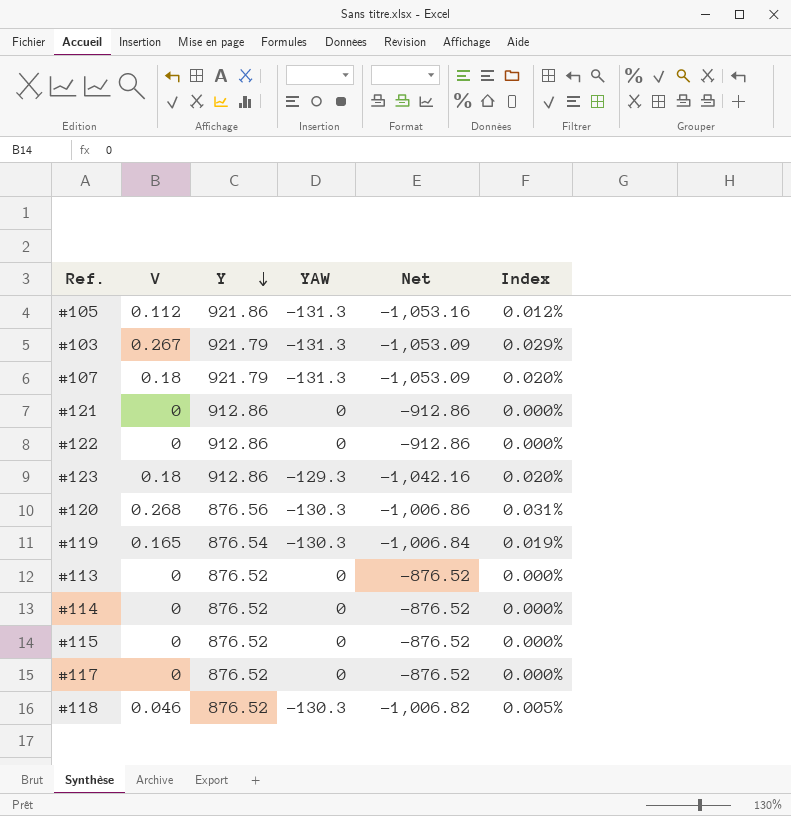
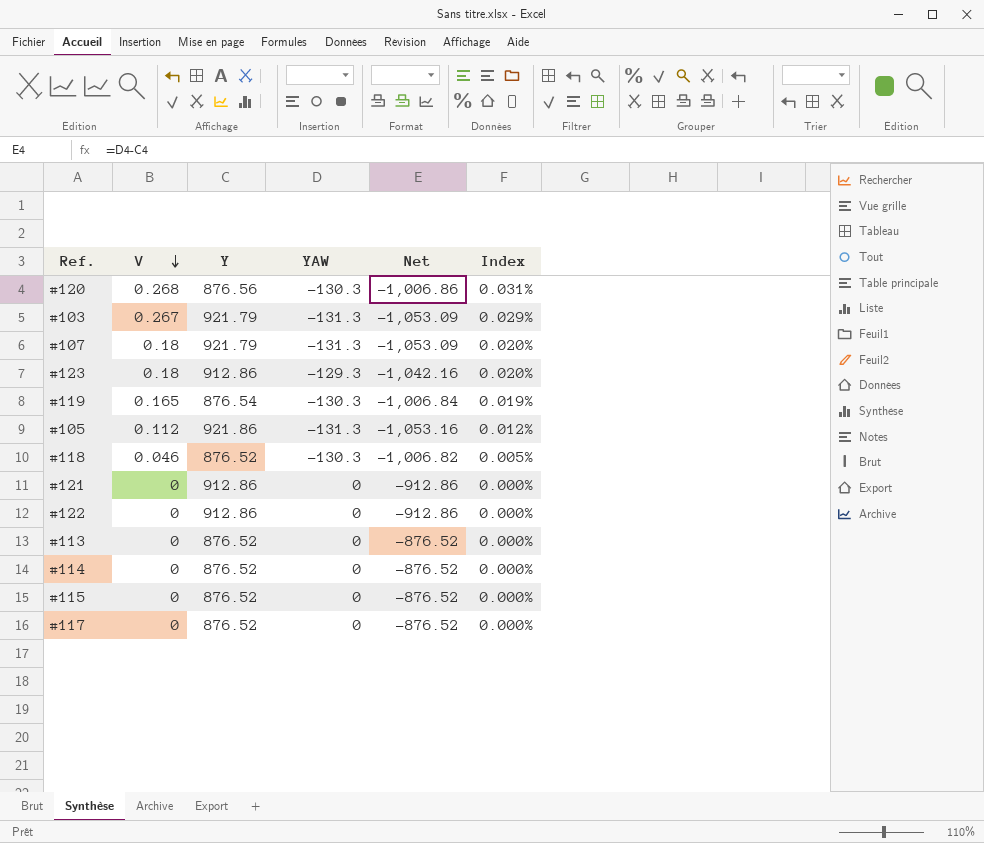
row order: Y descending -> V descending

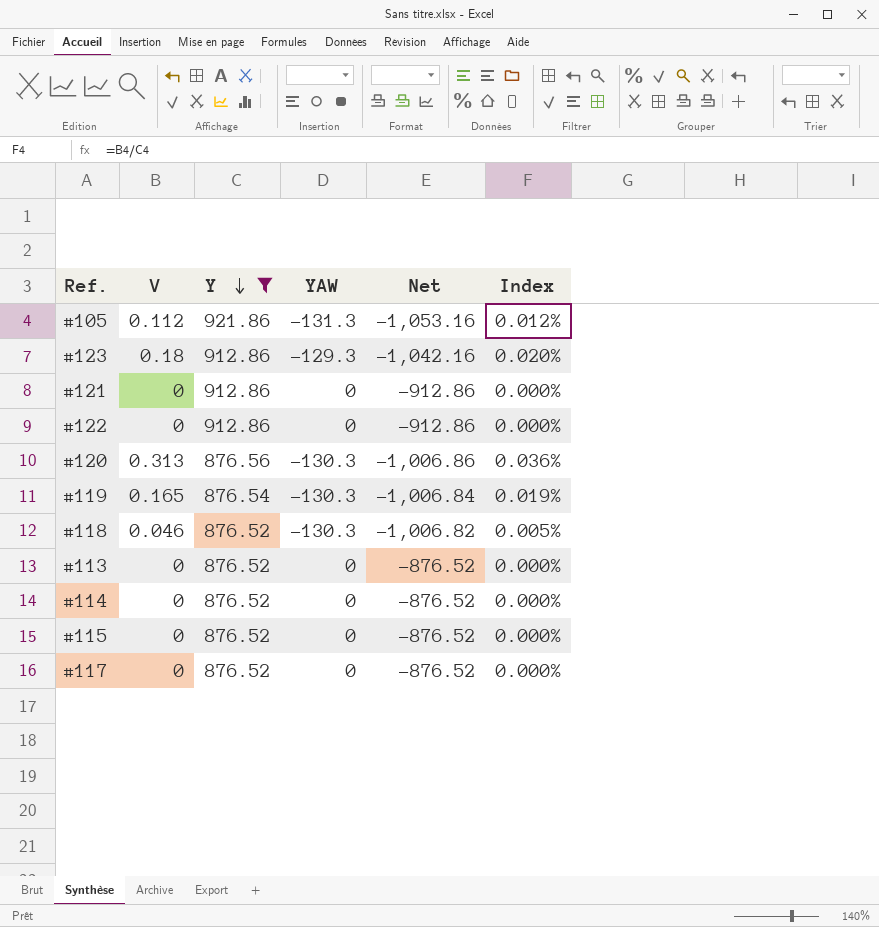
filter: none -> Y != 921.79
row order: V descending -> Y descending
#120 | V: 0.268 -> 0.313
#120 | Index: 0.031% -> 0.036%

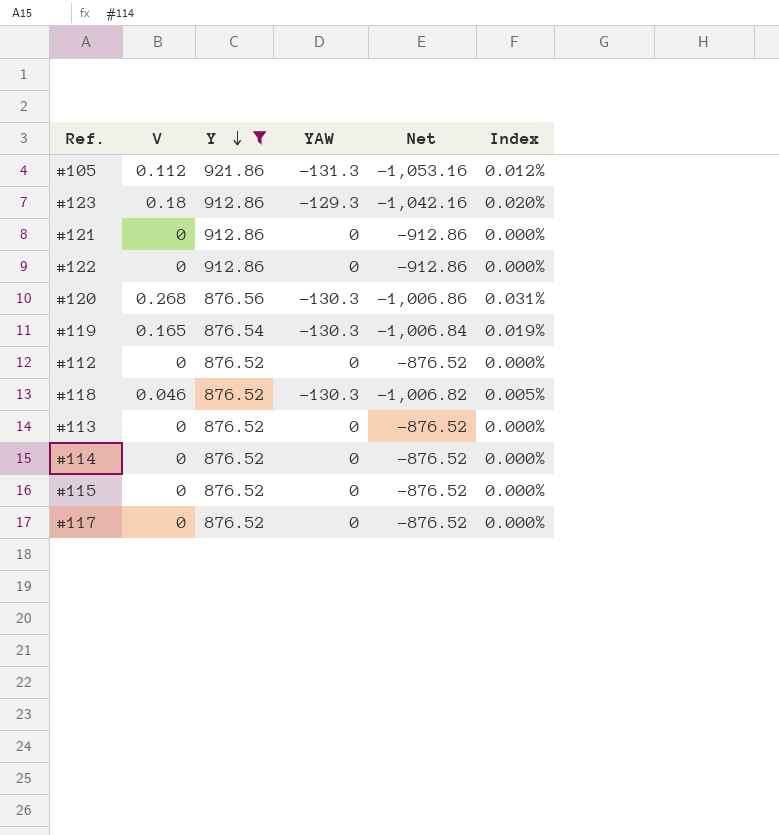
#120 | V: 0.313 -> 0.268
#120 | Index: 0.036% -> 0.031%
row #112: none -> 0 | 876.52 | 0 | -876.52 | 0.000%

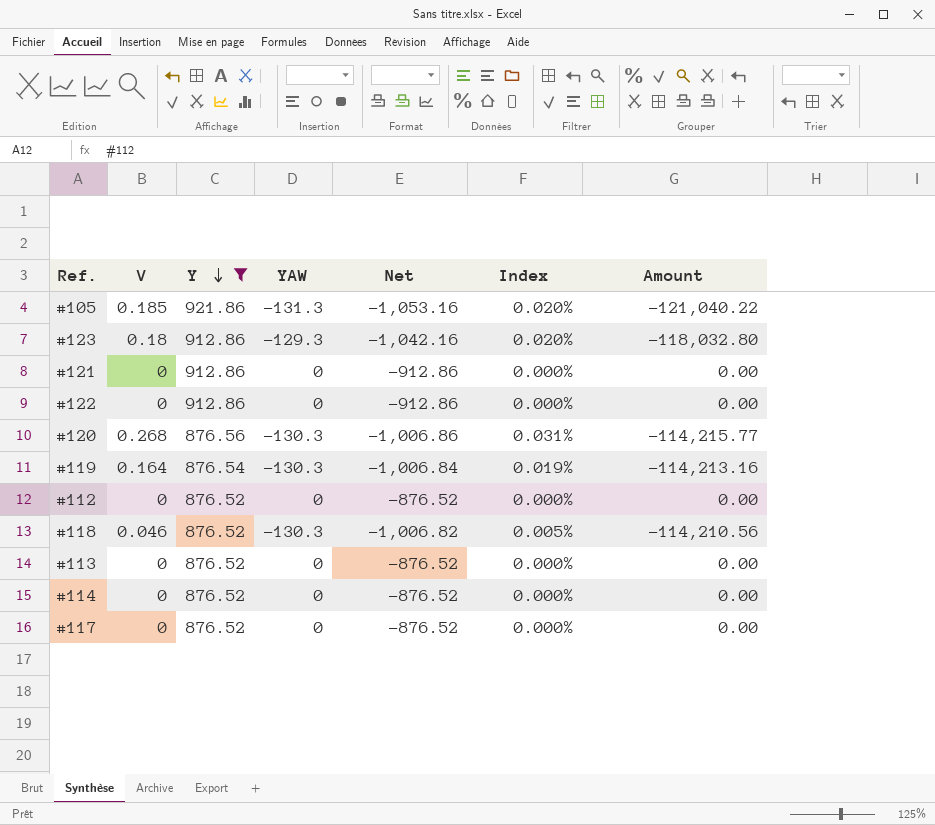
column Amount | formula: none -> [Y] * [YAW]
row #115: 0 | 876.52 | 0 | -876.52 | 0.000% -> none
#105 | V: 0.112 -> 0.185
#105 | Index: 0.012% -> 0.020%
#119 | V: 0.165 -> 0.164

